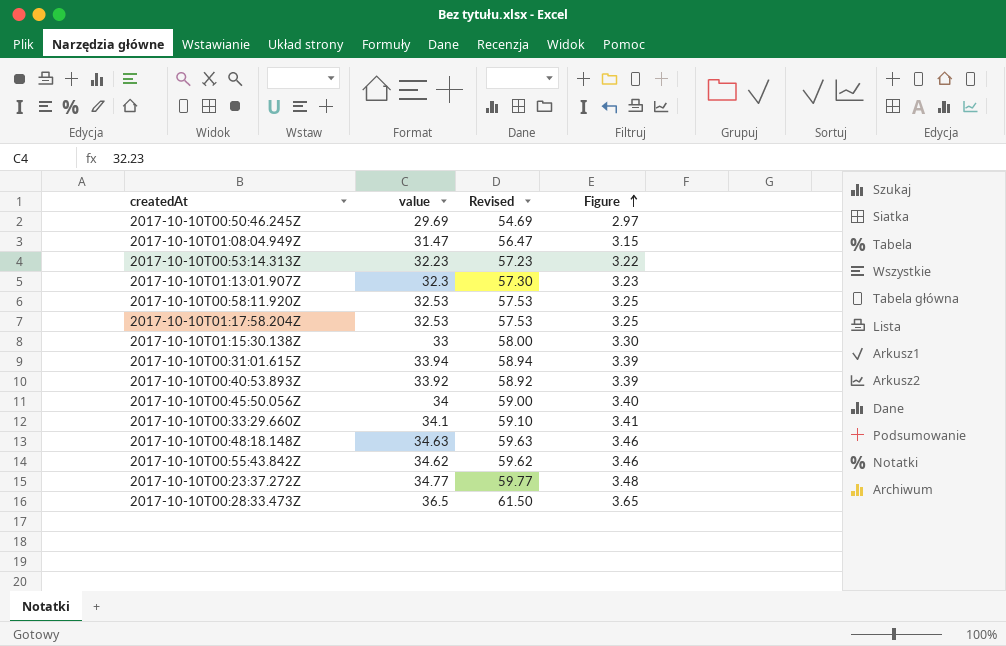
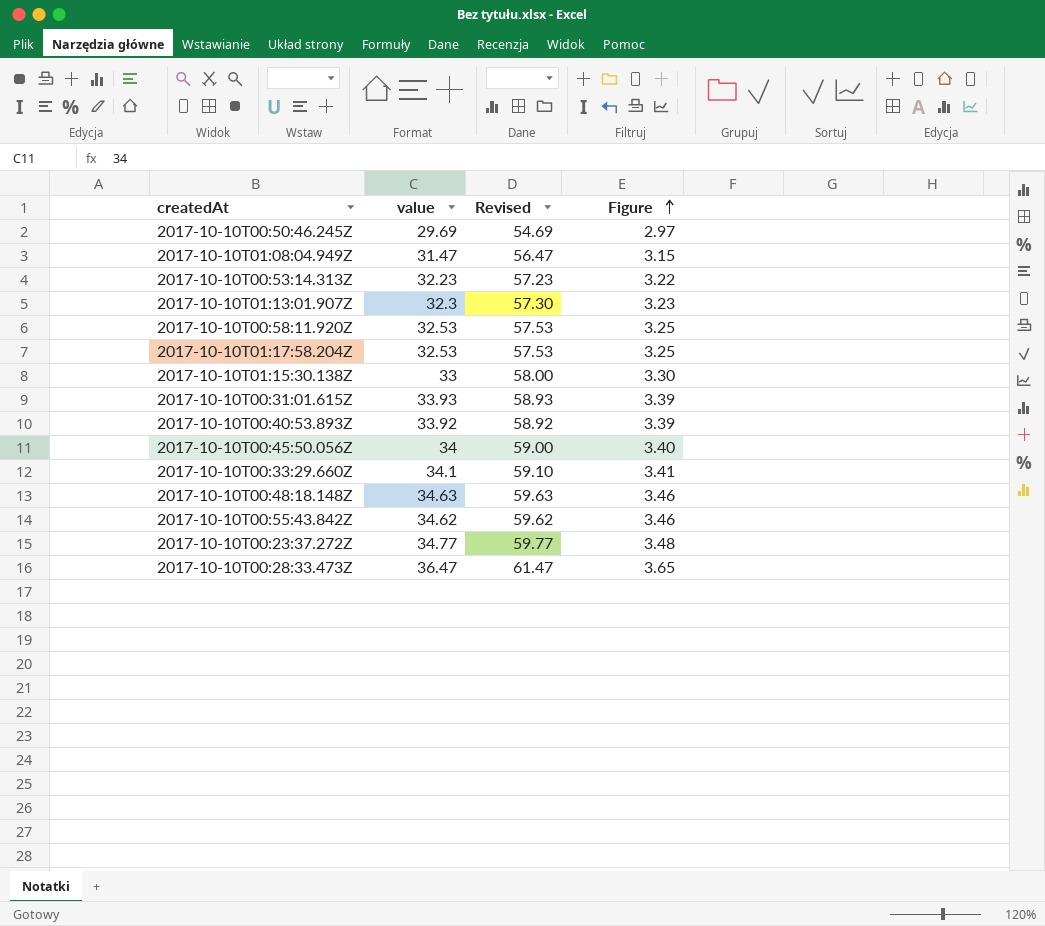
2017-10-10T00:31:01.615Z | value: 33.94 -> 33.93
2017-10-10T00:31:01.615Z | Revised: 58.94 -> 58.93
2017-10-10T00:28:33.473Z | value: 36.5 -> 36.47
2017-10-10T00:28:33.473Z | Revised: 61.50 -> 61.47

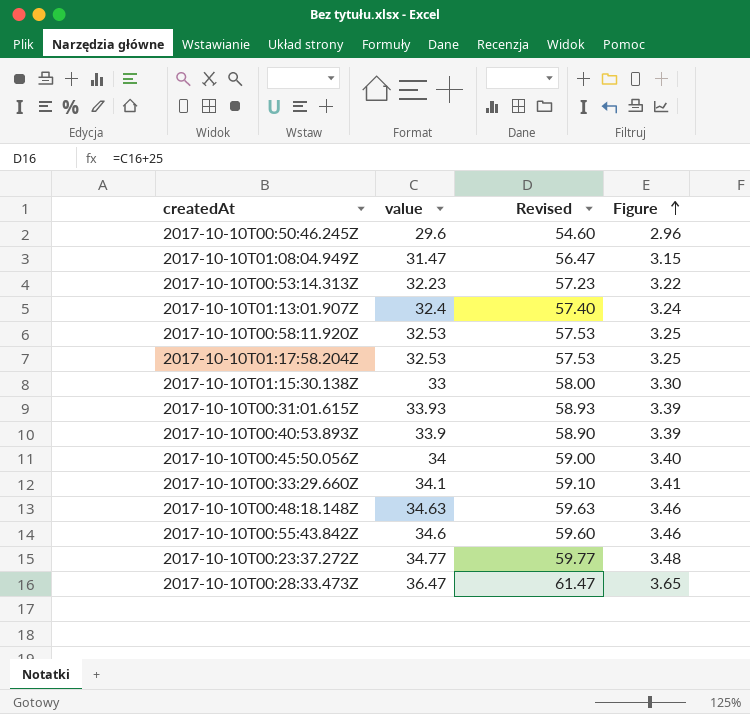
2017-10-10T00:50:46.245Z | value: 29.69 -> 29.6
2017-10-10T00:50:46.245Z | Revised: 54.69 -> 54.60
2017-10-10T00:50:46.245Z | Figure: 2.97 -> 2.96
2017-10-10T01:13:01.907Z | value: 32.3 -> 32.4
2017-10-10T01:13:01.907Z | Revised: 57.30 -> 57.40
2017-10-10T01:13:01.907Z | Figure: 3.23 -> 3.24
2017-10-10T00:40:53.893Z | value: 33.92 -> 33.9
2017-10-10T00:40:53.893Z | Revised: 58.92 -> 58.90
2017-10-10T00:55:43.842Z | value: 34.62 -> 34.6
2017-10-10T00:55:43.842Z | Revised: 59.62 -> 59.60

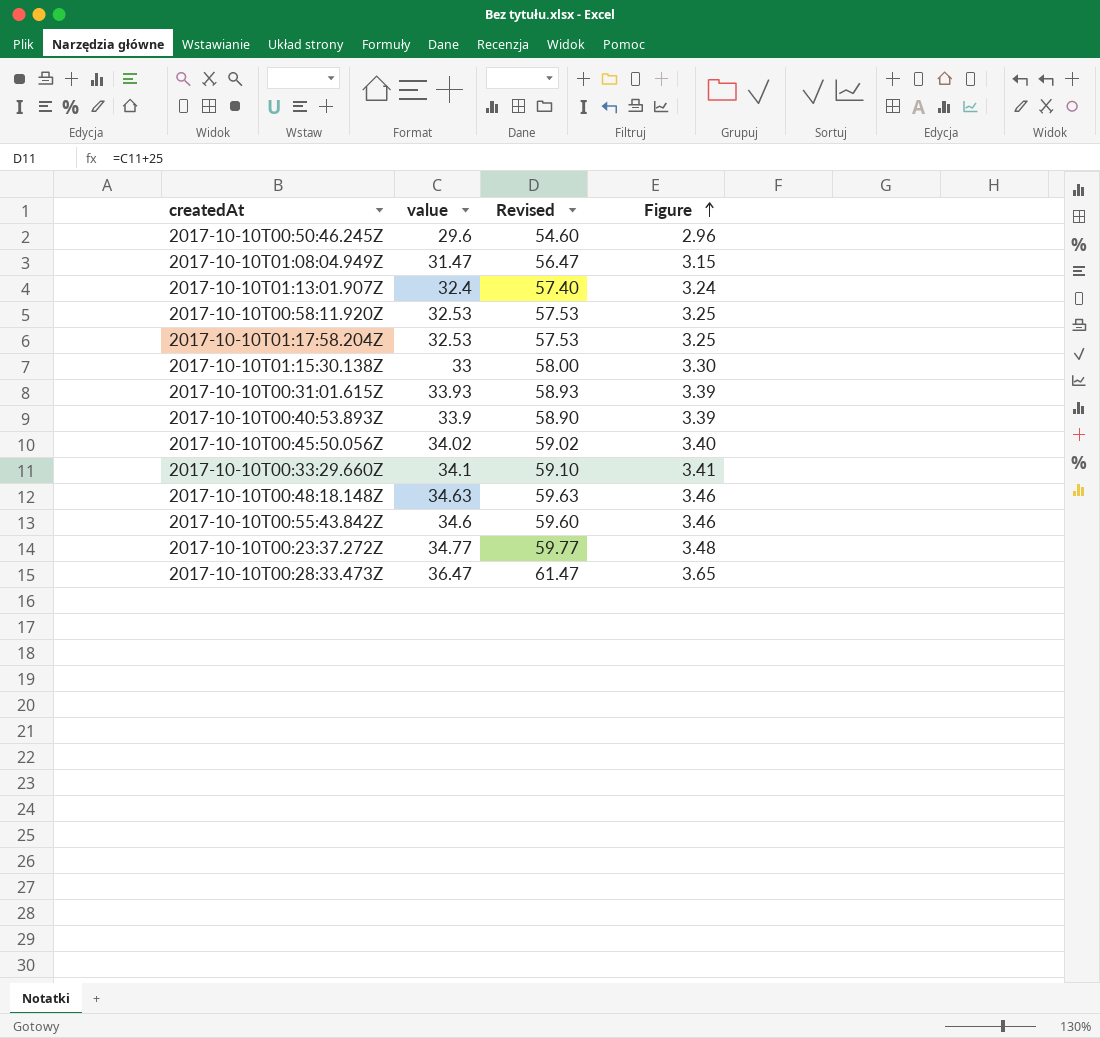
row 2017-10-10T00:53:14.313Z: 32.23 | 57.23 | 3.22 -> none
2017-10-10T00:45:50.056Z | value: 34 -> 34.02
2017-10-10T00:45:50.056Z | Revised: 59.00 -> 59.02

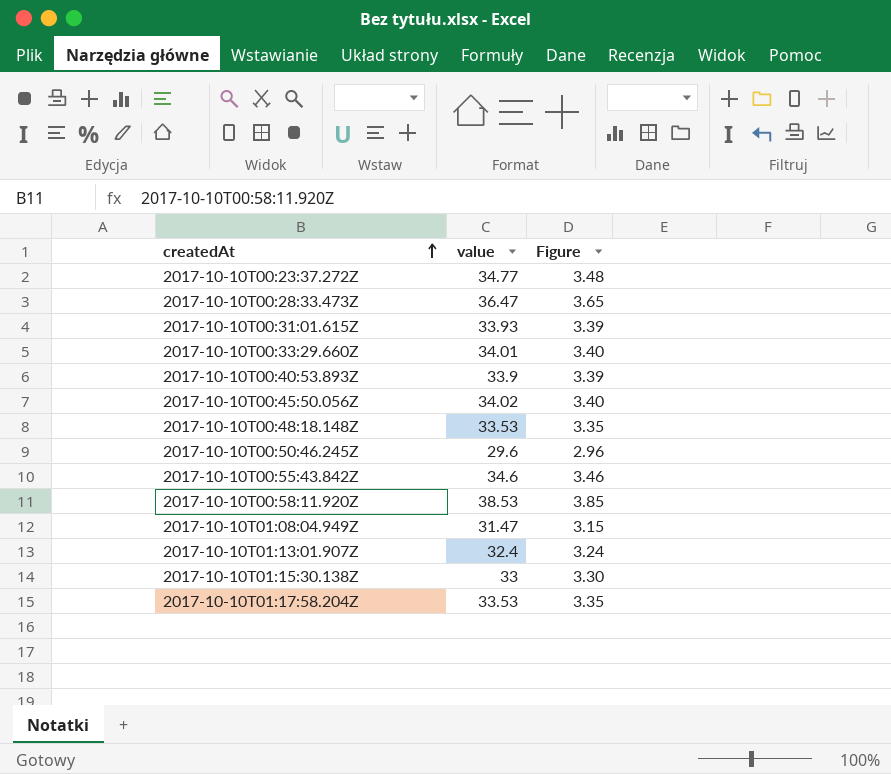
row order: Figure ascending -> createdAt ascending
column Revised | formula: [value] + 25 -> none
2017-10-10T00:33:29.660Z | value: 34.1 -> 34.01
2017-10-10T00:33:29.660Z | Figure: 3.41 -> 3.40
2017-10-10T00:48:18.148Z | value: 34.63 -> 33.53
2017-10-10T00:48:18.148Z | Figure: 3.46 -> 3.35
2017-10-10T00:58:11.920Z | value: 32.53 -> 38.53
2017-10-10T00:58:11.920Z | Figure: 3.25 -> 3.85
2017-10-10T01:17:58.204Z | value: 32.53 -> 33.53
2017-10-10T01:17:58.204Z | Figure: 3.25 -> 3.35

